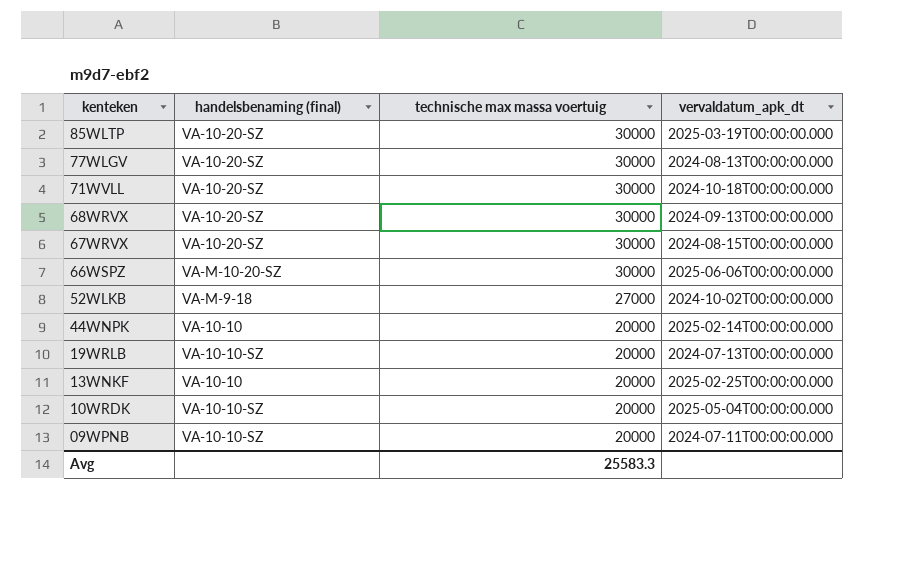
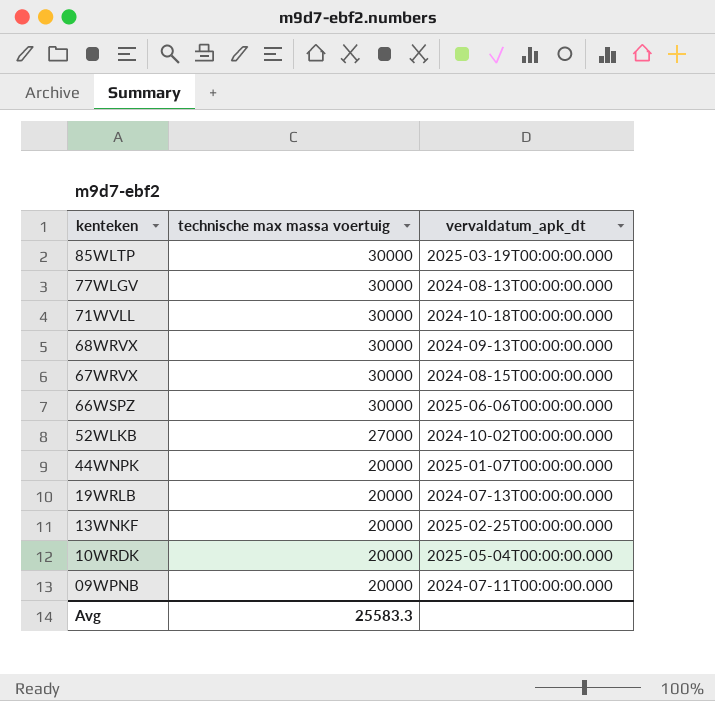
column handelsbenaming (final) | position: 2 -> none
44WNPK | vervaldatum_apk_dt: 2025-02-14T00:00:00.000 -> 2025-01-07T00:00:00.000

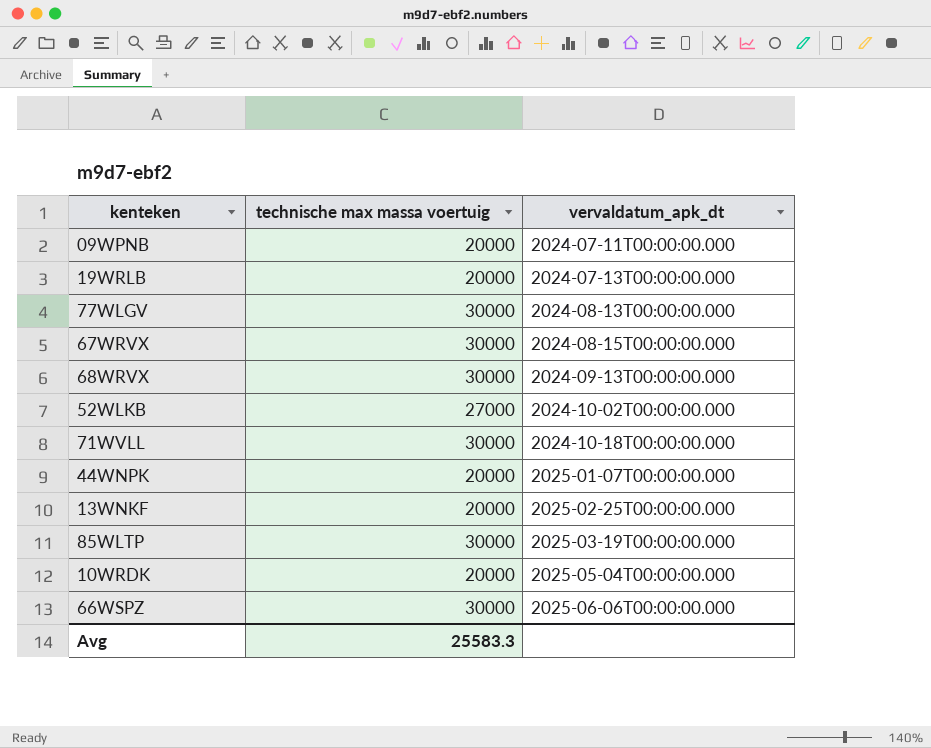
row order: kenteken descending -> vervaldatum_apk_dt ascending

